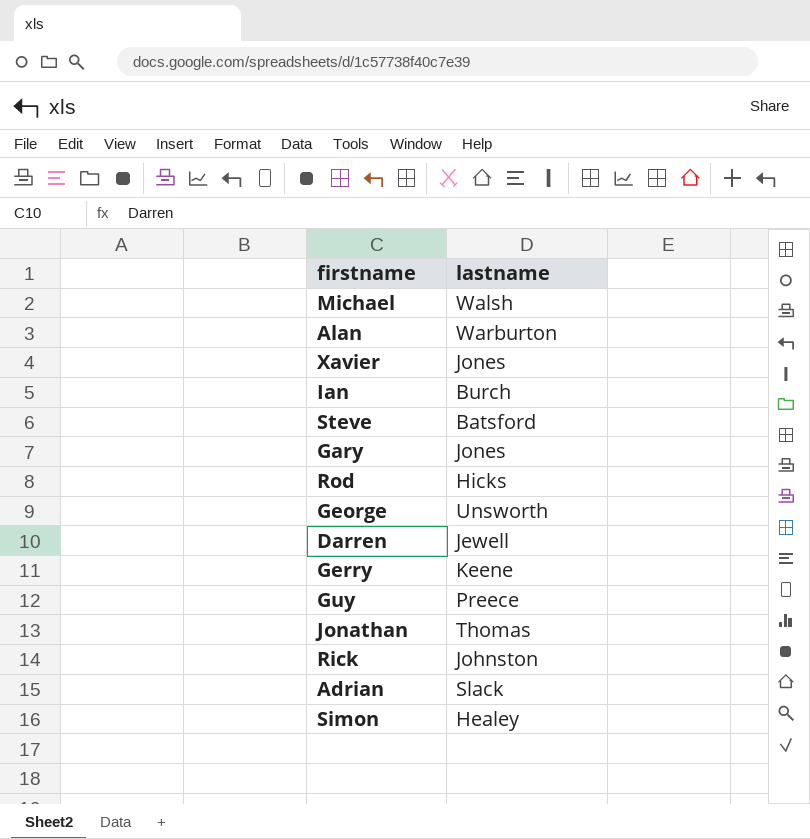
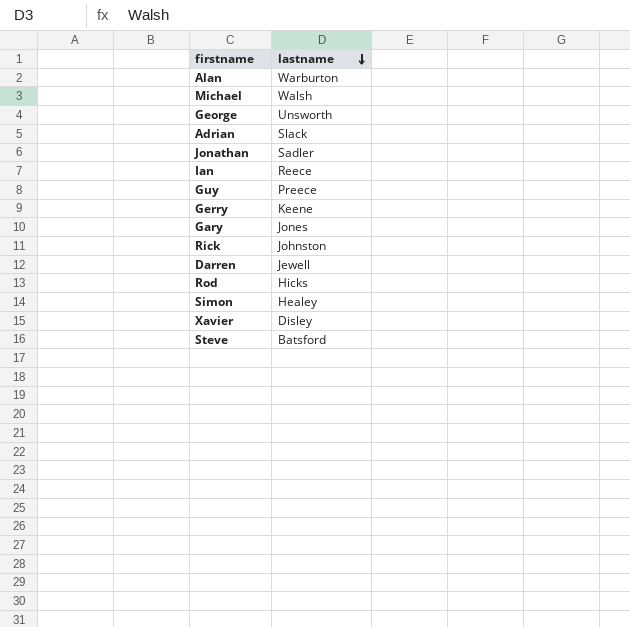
row order: none -> lastname descending
Jonathan | lastname: Thomas -> Sadler
Ian | lastname: Burch -> Reece
Xavier | lastname: Jones -> Disley

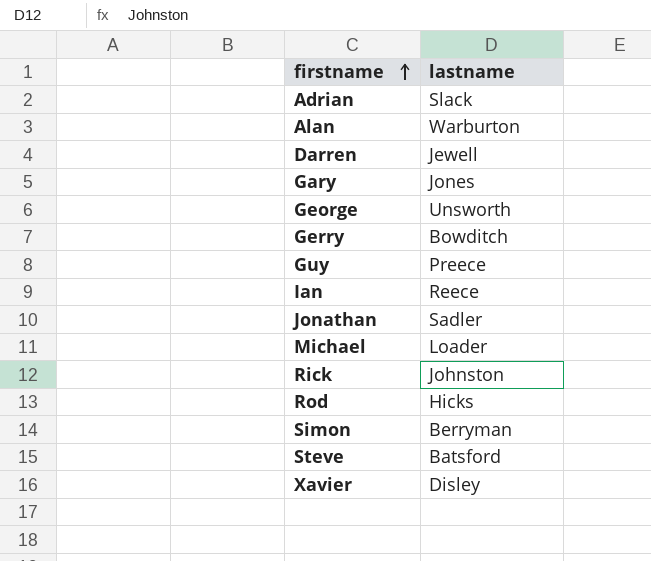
row order: lastname descending -> firstname ascending
Gerry | lastname: Keene -> Bowditch
Michael | lastname: Walsh -> Loader
Simon | lastname: Healey -> Berryman

